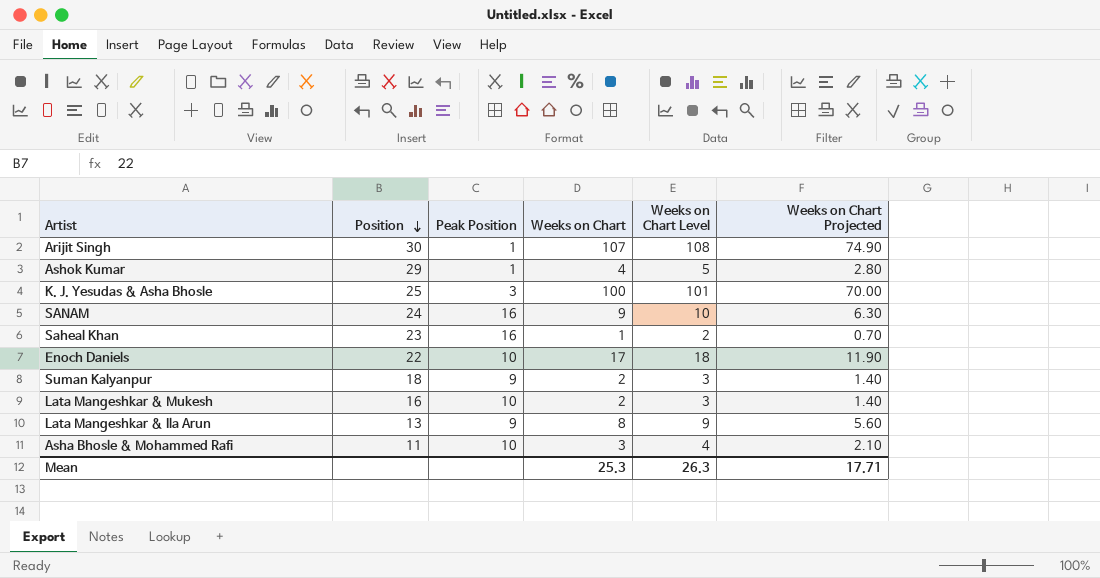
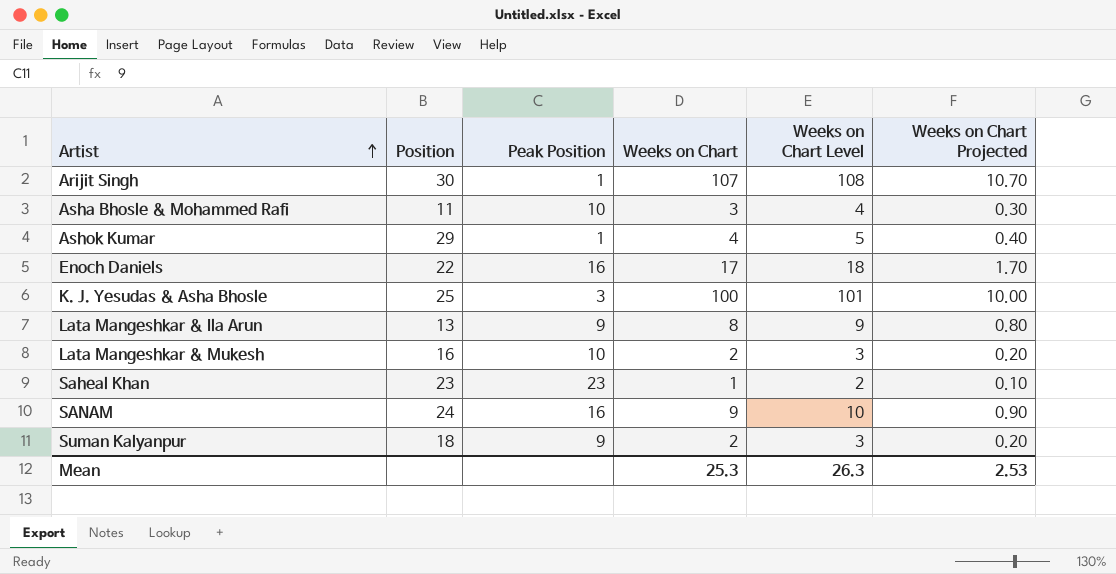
row order: Position descending -> Artist ascending
column Weeks on Chart Projected | formula: [Weeks on Chart] * 0.7 -> [Weeks on Chart] * 0.1
Enoch Daniels | Peak Position: 10 -> 16
Saheal Khan | Peak Position: 16 -> 23
Mean | Weeks on Chart Projected: 17.71 -> 2.53

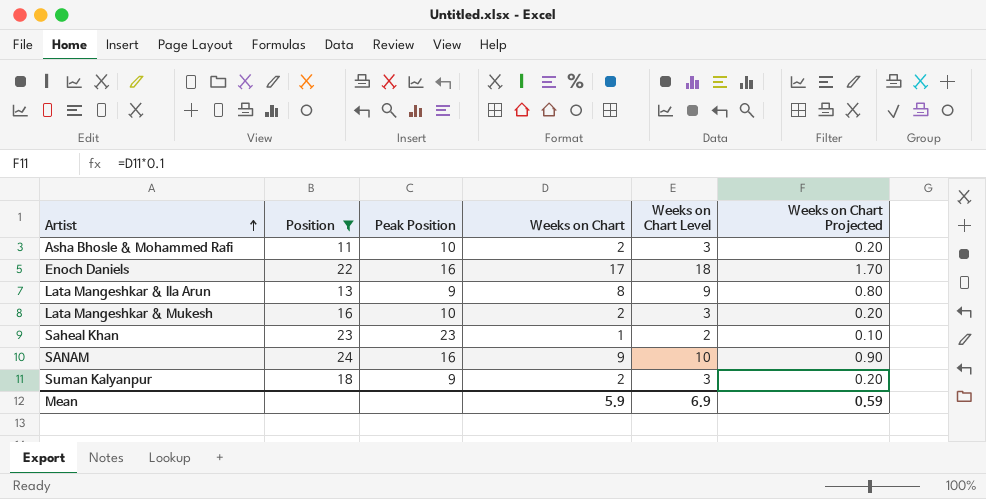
filter: none -> Position <= 24
Asha Bhosle & Mohammed Rafi | Weeks on Chart: 3 -> 2
Asha Bhosle & Mohammed Rafi | Weeks on Chart Level: 4 -> 3
Asha Bhosle & Mohammed Rafi | Weeks on Chart Projected: 0.30 -> 0.20
Mean | Weeks on Chart: 25.3 -> 5.9
Mean | Weeks on Chart Level: 26.3 -> 6.9
Mean | Weeks on Chart Projected: 2.53 -> 0.59

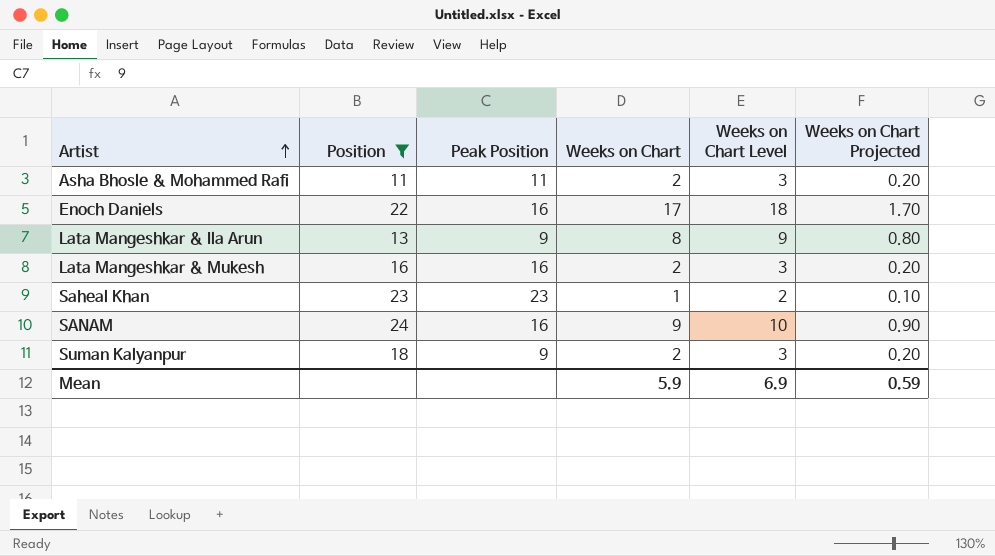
Asha Bhosle & Mohammed Rafi | Peak Position: 10 -> 11
Lata Mangeshkar & Mukesh | Peak Position: 10 -> 16

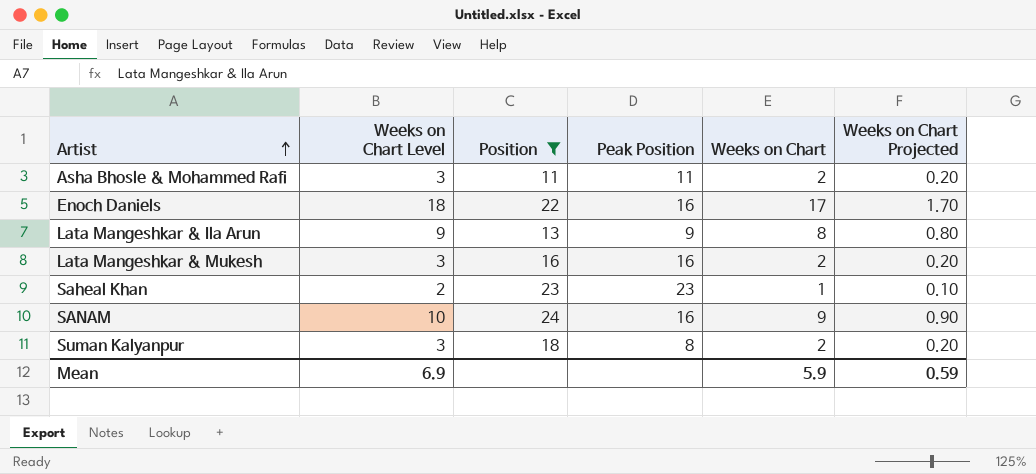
column Weeks on Chart Level | position: 5 -> 2
Suman Kalyanpur | Peak Position: 9 -> 8

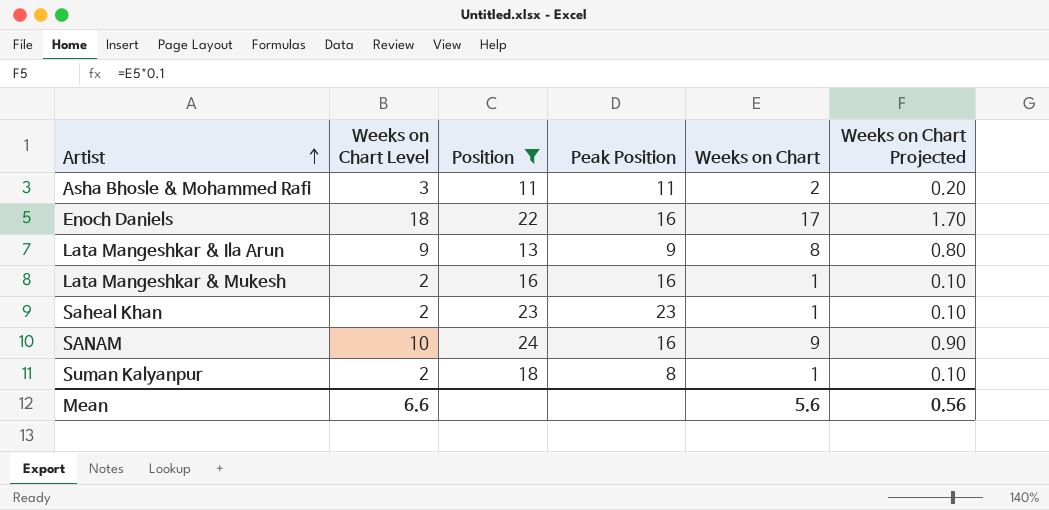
Lata Mangeshkar & Mukesh | Weeks on Chart Level: 3 -> 2
Lata Mangeshkar & Mukesh | Weeks on Chart: 2 -> 1
Lata Mangeshkar & Mukesh | Weeks on Chart Projected: 0.20 -> 0.10
Suman Kalyanpur | Weeks on Chart Level: 3 -> 2
Suman Kalyanpur | Weeks on Chart: 2 -> 1
Suman Kalyanpur | Weeks on Chart Projected: 0.20 -> 0.10
Mean | Weeks on Chart Level: 6.9 -> 6.6
Mean | Weeks on Chart: 5.9 -> 5.6
Mean | Weeks on Chart Projected: 0.59 -> 0.56

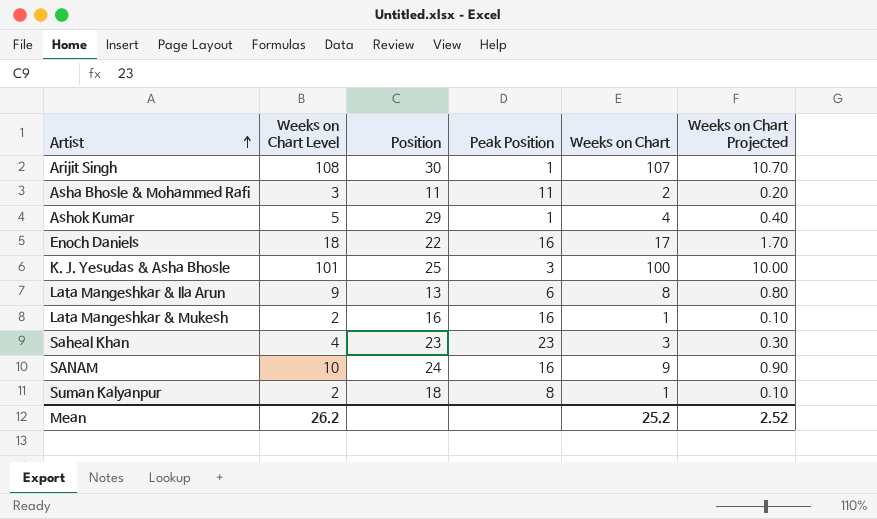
filter: Position <= 24 -> none
Lata Mangeshkar & Ila Arun | Peak Position: 9 -> 6
Saheal Khan | Weeks on Chart Level: 2 -> 4
Saheal Khan | Weeks on Chart: 1 -> 3
Saheal Khan | Weeks on Chart Projected: 0.10 -> 0.30
Mean | Weeks on Chart Level: 6.6 -> 26.2
Mean | Weeks on Chart: 5.6 -> 25.2
Mean | Weeks on Chart Projected: 0.56 -> 2.52

